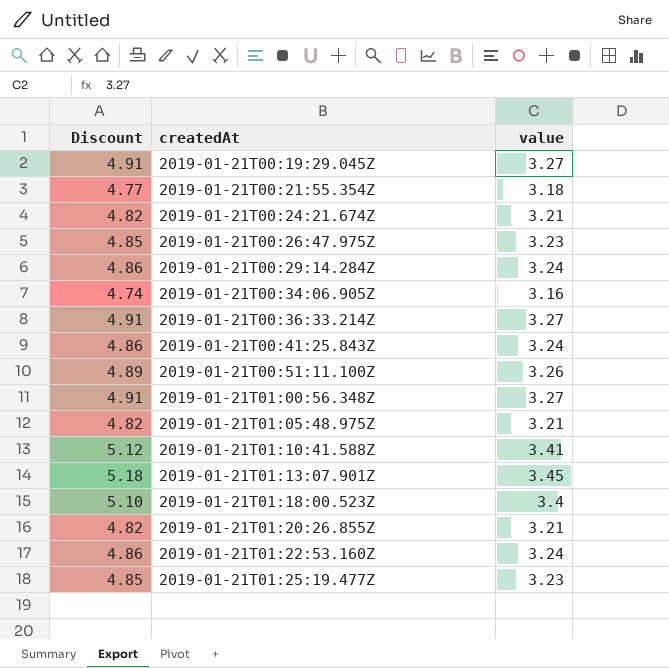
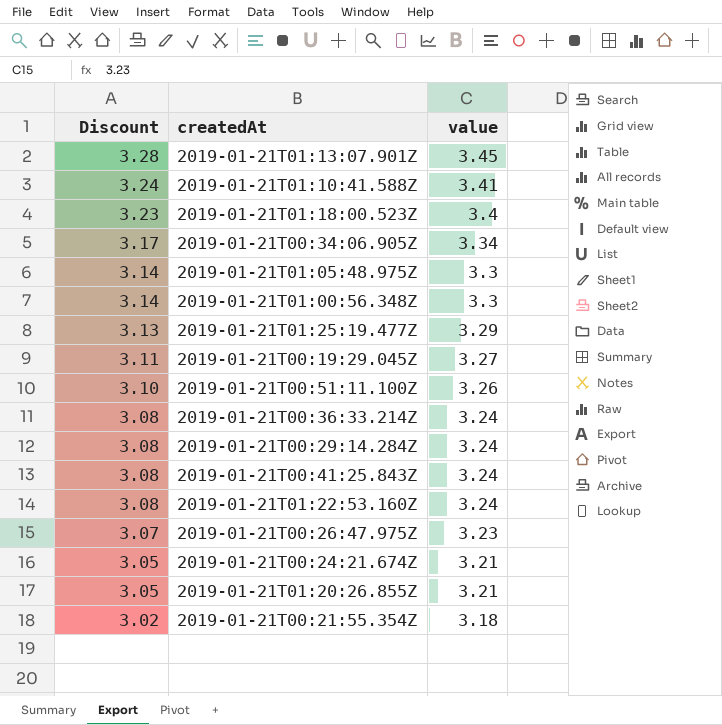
row order: createdAt ascending -> Discount descending
column Discount | formula: [value] * 1.5 -> [value] * 0.95
2019-01-21T00:34:06.905Z | value: 3.16 -> 3.34
2019-01-21T01:05:48.975Z | value: 3.21 -> 3.3
2019-01-21T01:00:56.348Z | value: 3.27 -> 3.3
2019-01-21T01:25:19.477Z | value: 3.23 -> 3.29
2019-01-21T00:36:33.214Z | value: 3.27 -> 3.24

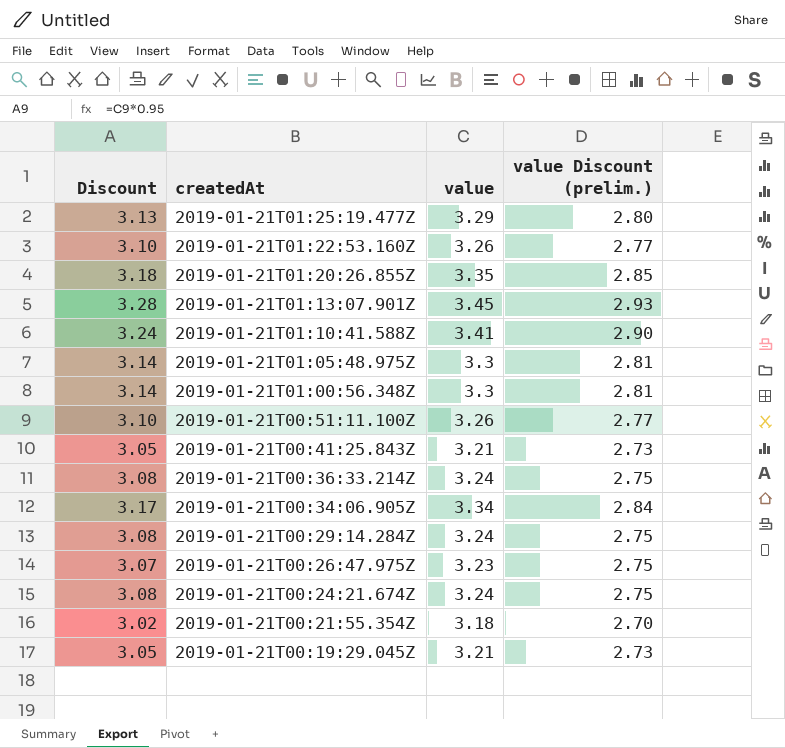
row order: Discount descending -> createdAt descending
column value Discount (prelim.) | formula: none -> [value] * 0.85
row 2019-01-21T01:18:00.523Z: 3.23 | 3.4 -> none
2019-01-21T01:22:53.160Z | Discount: 3.08 -> 3.10
2019-01-21T01:22:53.160Z | value: 3.24 -> 3.26
2019-01-21T01:20:26.855Z | Discount: 3.05 -> 3.18
2019-01-21T01:20:26.855Z | value: 3.21 -> 3.35
2019-01-21T00:41:25.843Z | Discount: 3.08 -> 3.05
2019-01-21T00:41:25.843Z | value: 3.24 -> 3.21
2019-01-21T00:24:21.674Z | Discount: 3.05 -> 3.08
2019-01-21T00:24:21.674Z | value: 3.21 -> 3.24
2019-01-21T00:19:29.045Z | Discount: 3.11 -> 3.05
2019-01-21T00:19:29.045Z | value: 3.27 -> 3.21

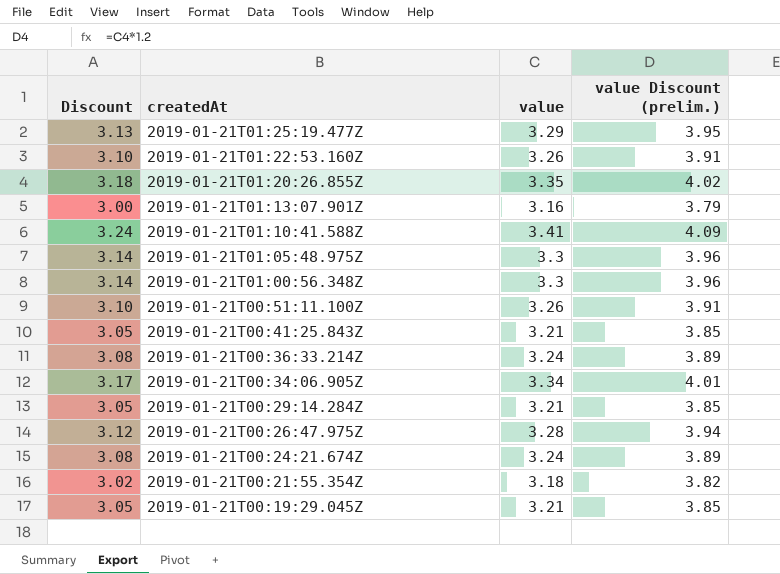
column value Discount (prelim.) | formula: [value] * 0.85 -> [value] * 1.2
2019-01-21T01:13:07.901Z | Discount: 3.28 -> 3.00
2019-01-21T01:13:07.901Z | value: 3.45 -> 3.16
2019-01-21T00:29:14.284Z | Discount: 3.08 -> 3.05
2019-01-21T00:29:14.284Z | value: 3.24 -> 3.21
2019-01-21T00:26:47.975Z | Discount: 3.07 -> 3.12
2019-01-21T00:26:47.975Z | value: 3.23 -> 3.28

